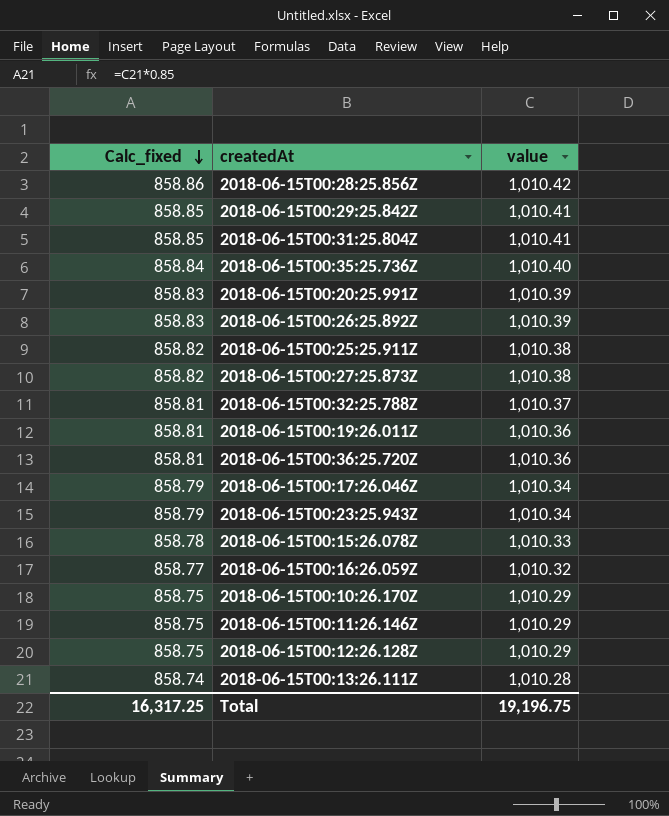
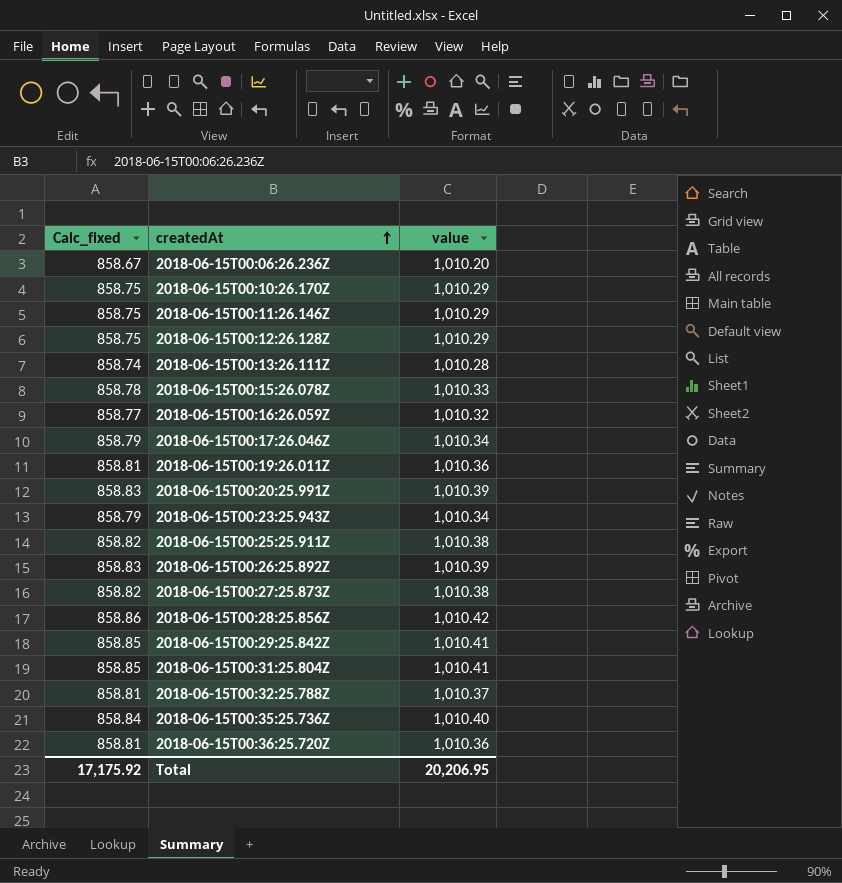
row order: Calc_fixed descending -> createdAt ascending
row 2018-06-15T00:06:26.236Z: none -> 858.67 | 1,010.20
Total | Calc_fixed: 16,317.25 -> 17,175.92
Total | value: 19,196.75 -> 20,206.95

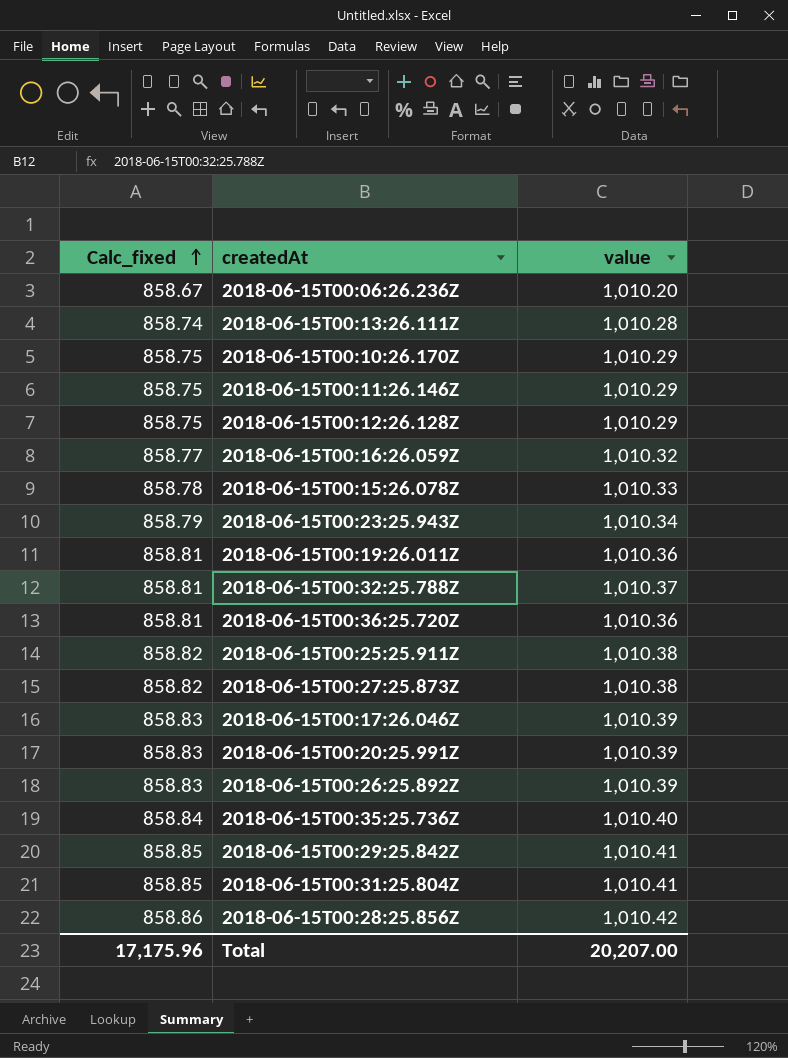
row order: createdAt ascending -> Calc_fixed ascending
2018-06-15T00:17:26.046Z | Calc_fixed: 858.79 -> 858.83
2018-06-15T00:17:26.046Z | value: 1,010.34 -> 1,010.39
Total | Calc_fixed: 17,175.92 -> 17,175.96
Total | value: 20,206.95 -> 20,207.00

